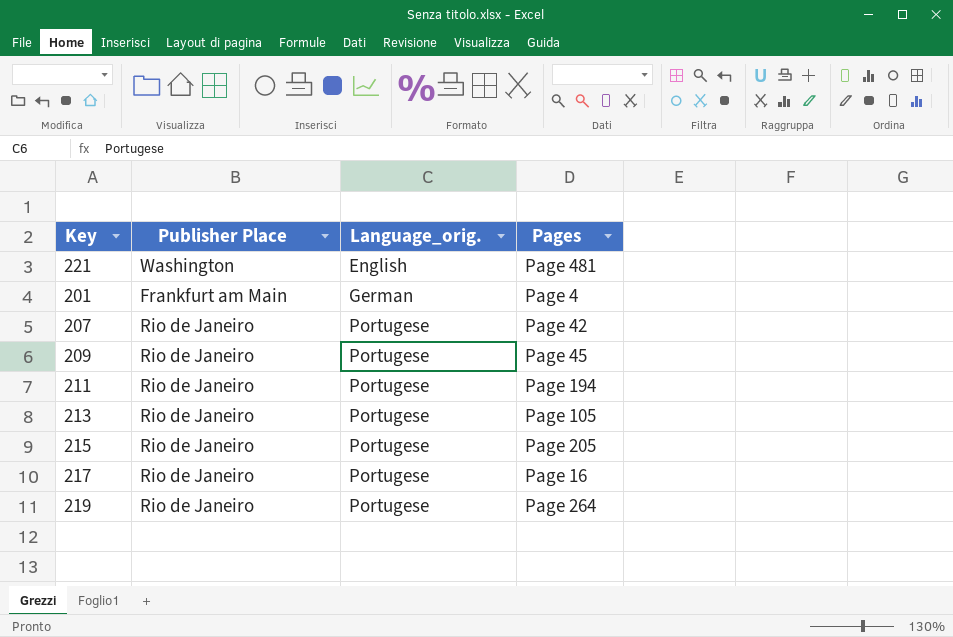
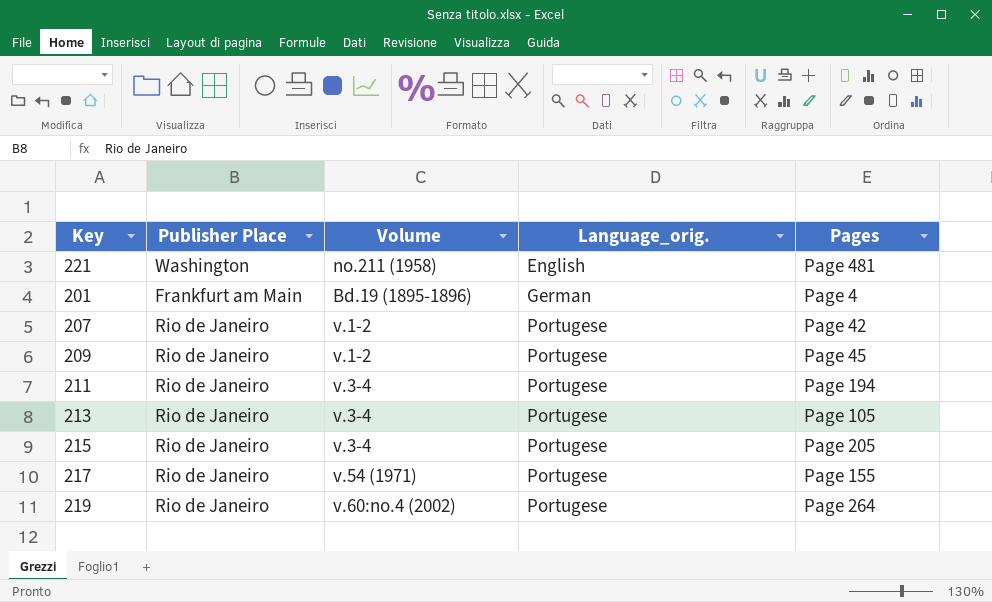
column Volume | position: none -> 3
217 | Pages: Page 16 -> Page 155

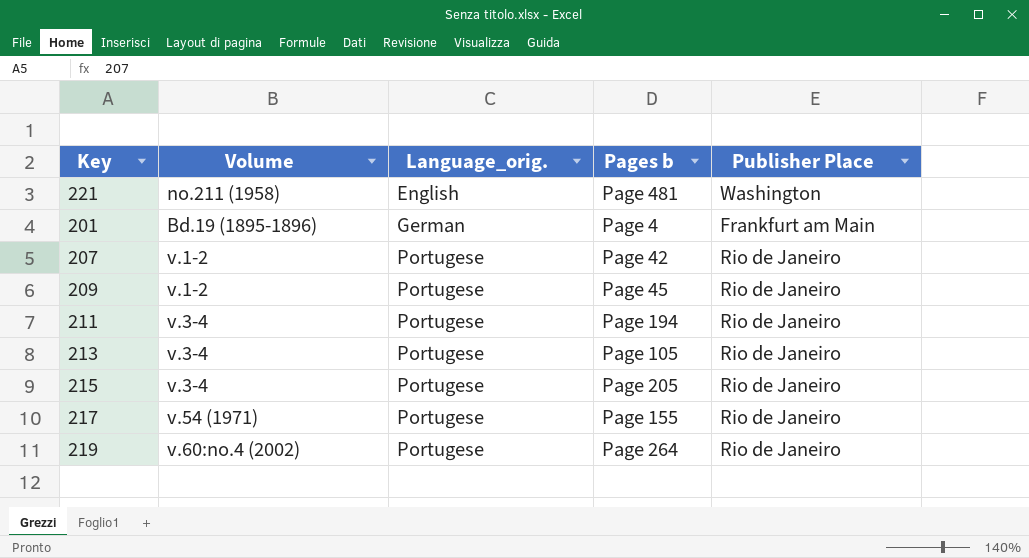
column name: Pages -> Pages b
column Publisher Place | position: 2 -> 5

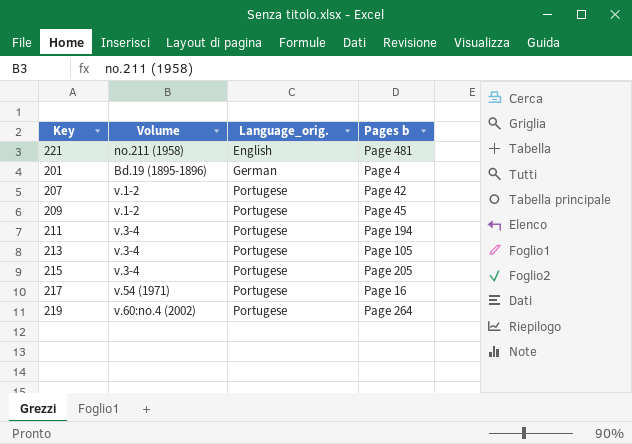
column Publisher Place | position: 5 -> none
217 | Pages b: Page 155 -> Page 16

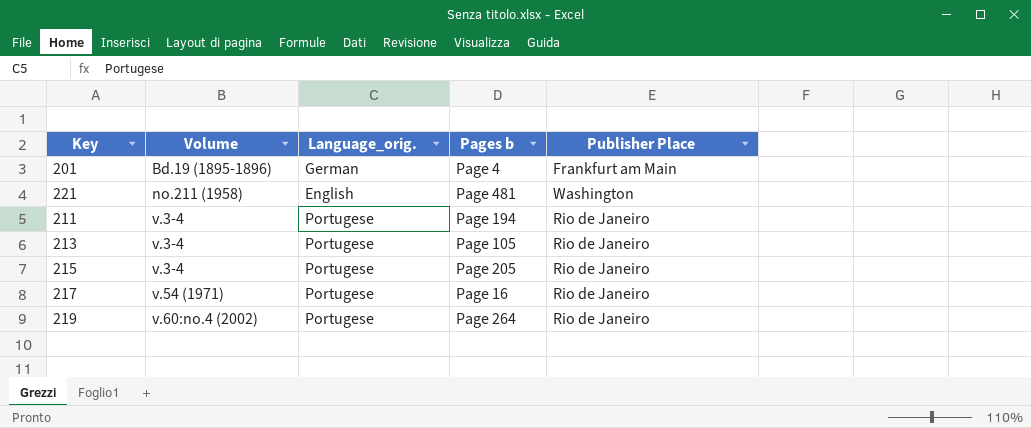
row order: Language_orig. ascending -> Volume ascending
column Publisher Place | position: none -> 5
row 207: v.1-2 | Portugese | Page 42 -> none
row 209: v.1-2 | Portugese | Page 45 -> none

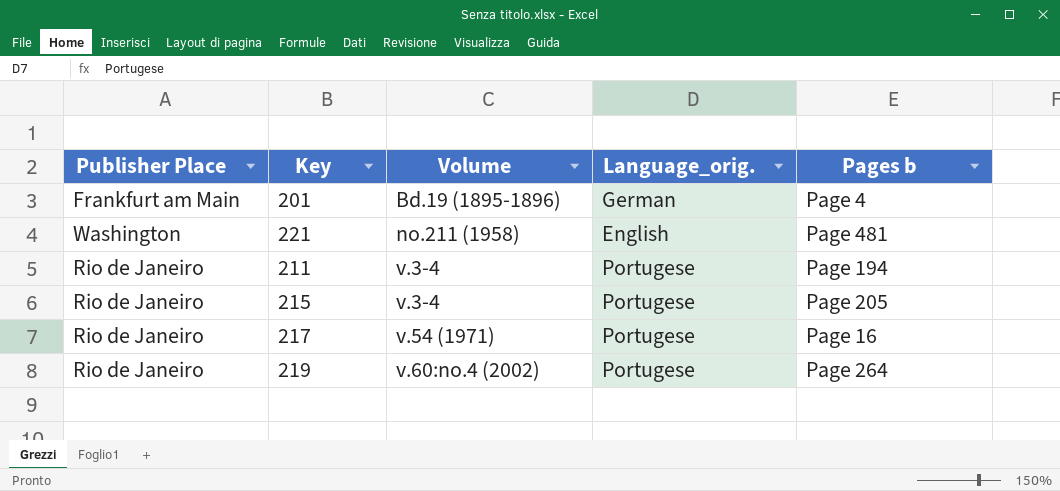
column Publisher Place | position: 5 -> 1
row 213: v.3-4 | Portugese | Page 105 | Rio de Janeiro -> none

